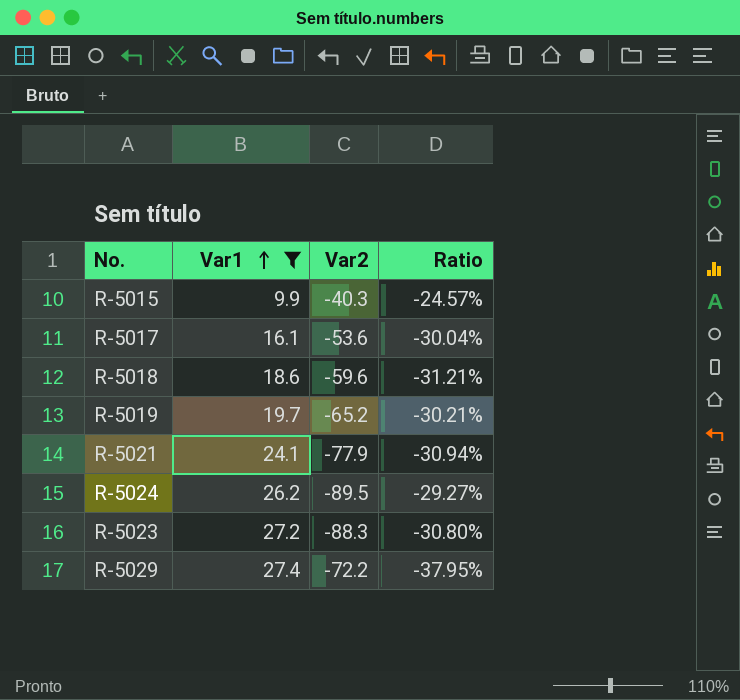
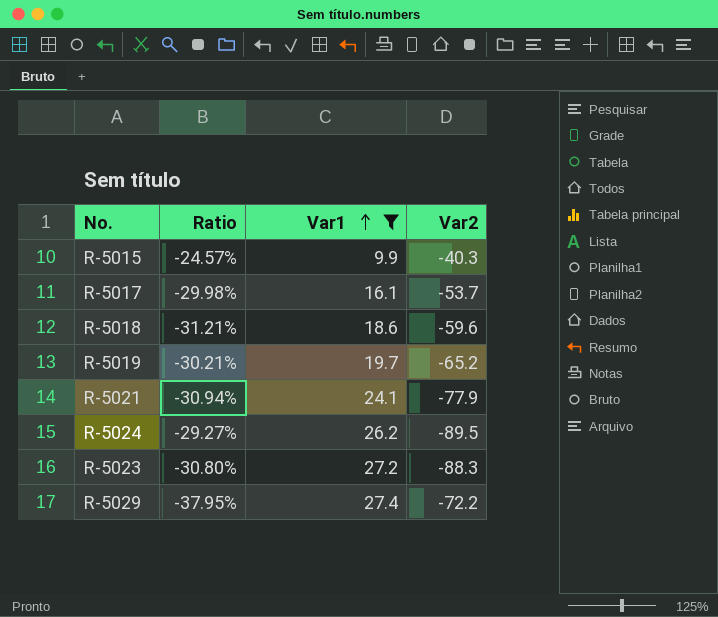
column Ratio | position: 4 -> 2
R-5017 | Ratio: -30.04% -> -29.98%
R-5017 | Var2: -53.6 -> -53.7

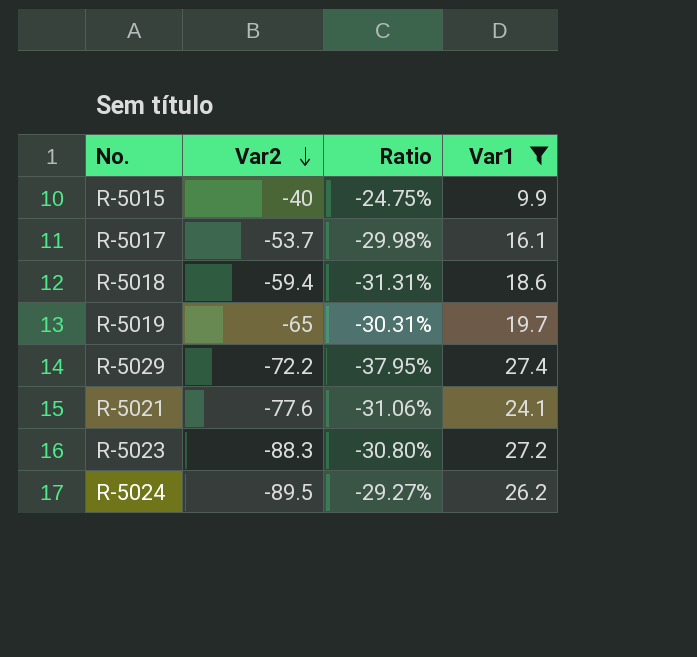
row order: Var1 ascending -> Var2 descending
column Var2 | position: 4 -> 2
R-5015 | Var2: -40.3 -> -40
R-5015 | Ratio: -24.57% -> -24.75%
R-5018 | Var2: -59.6 -> -59.4
R-5018 | Ratio: -31.21% -> -31.31%
R-5019 | Var2: -65.2 -> -65
R-5019 | Ratio: -30.21% -> -30.31%
R-5021 | Var2: -77.9 -> -77.6
R-5021 | Ratio: -30.94% -> -31.06%

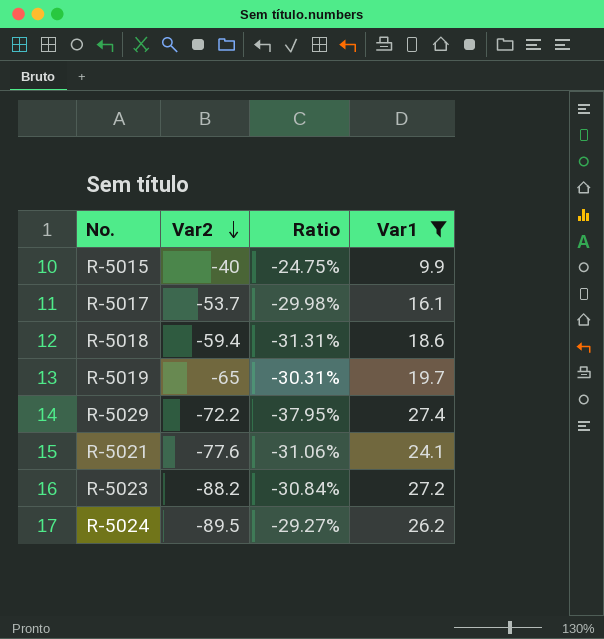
R-5023 | Var2: -88.3 -> -88.2
R-5023 | Ratio: -30.80% -> -30.84%

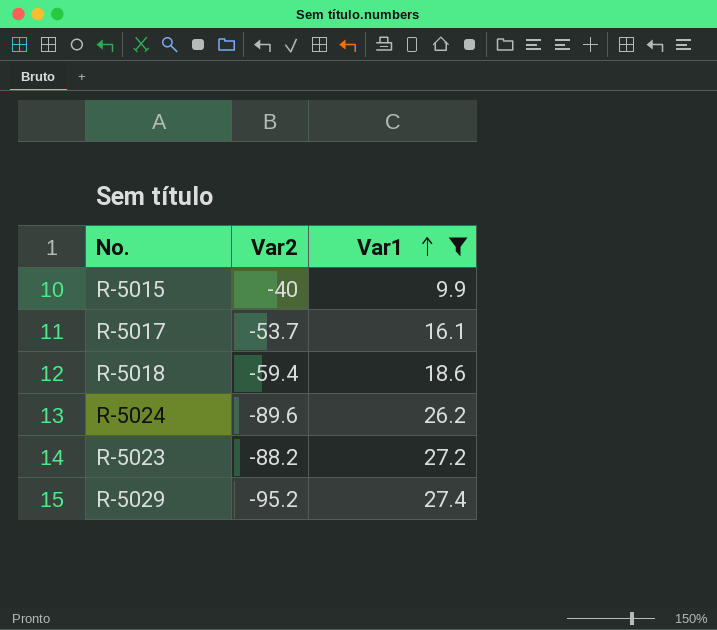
row order: Var2 descending -> Var1 ascending
column Ratio | formula: [Var1] / [Var2] -> none
row R-5019: -65 | -30.31% | 19.7 -> none
row R-5021: -77.6 | -31.06% | 24.1 -> none
R-5024 | Var2: -89.5 -> -89.6
R-5029 | Var2: -72.2 -> -95.2

